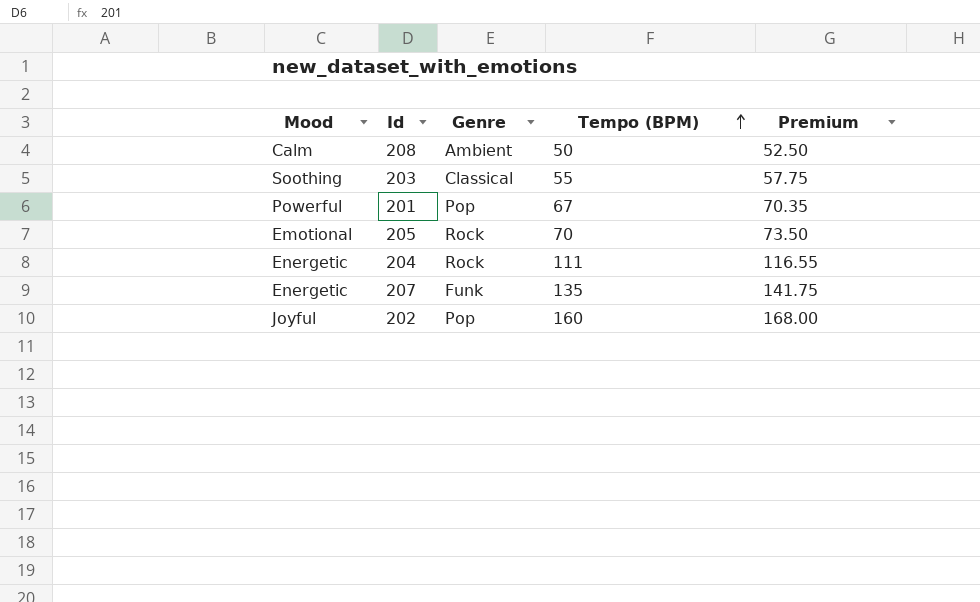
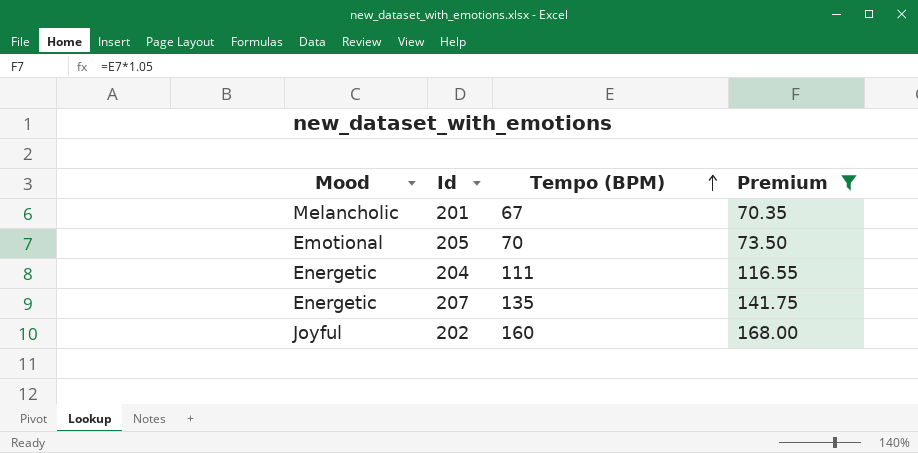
filter: none -> Premium >= 70.35
column Genre | position: 3 -> none
201 | Mood: Powerful -> Melancholic

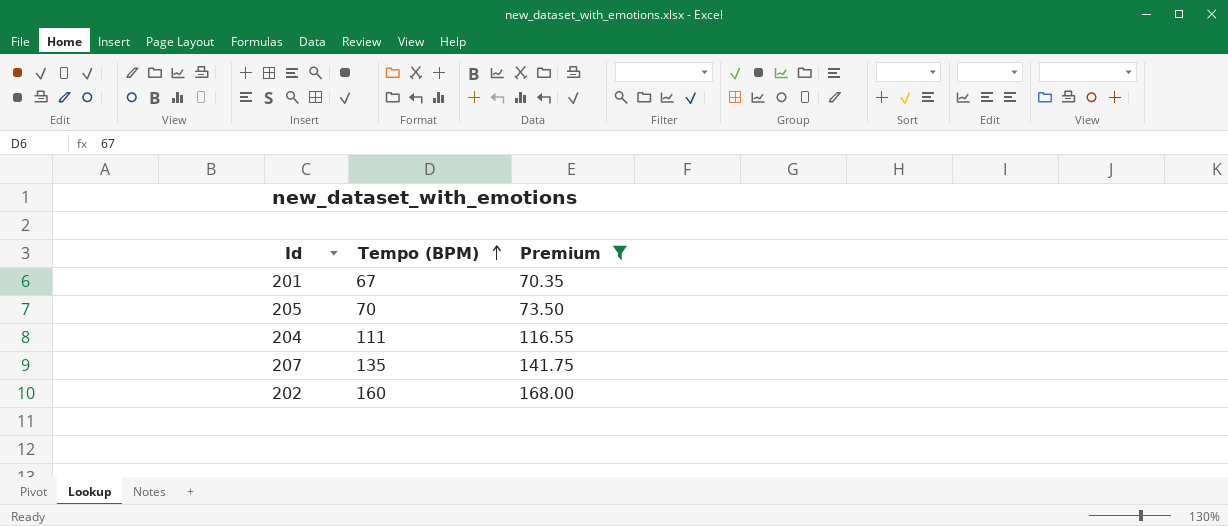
column Mood | position: 1 -> none

